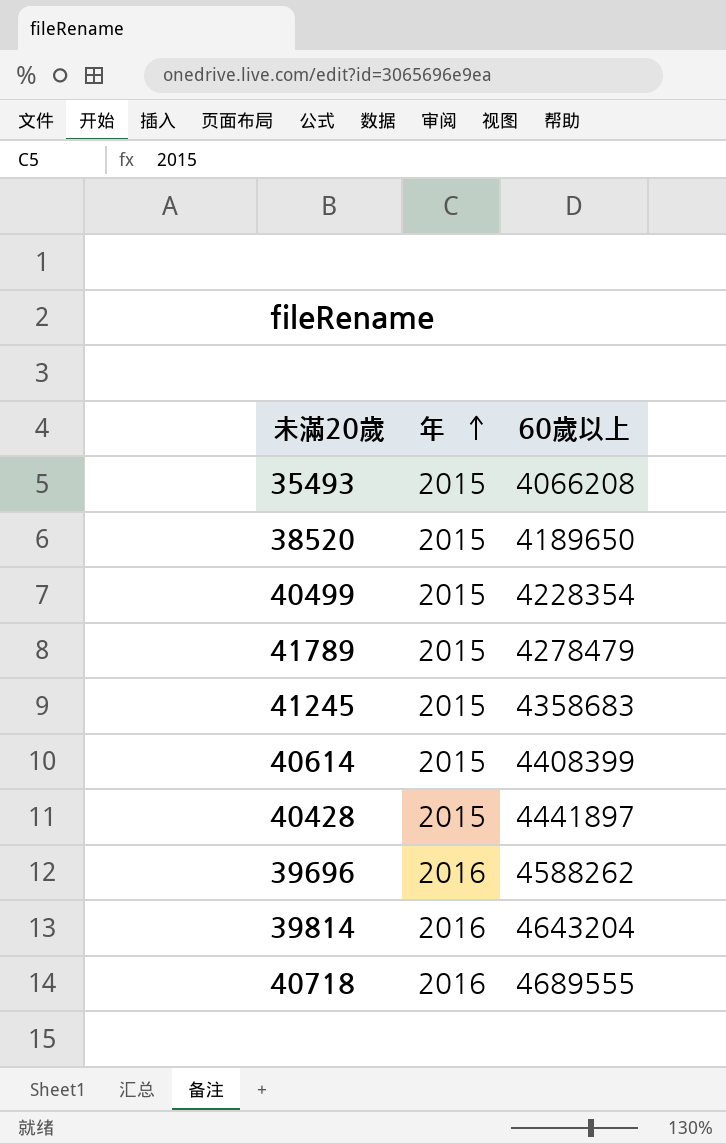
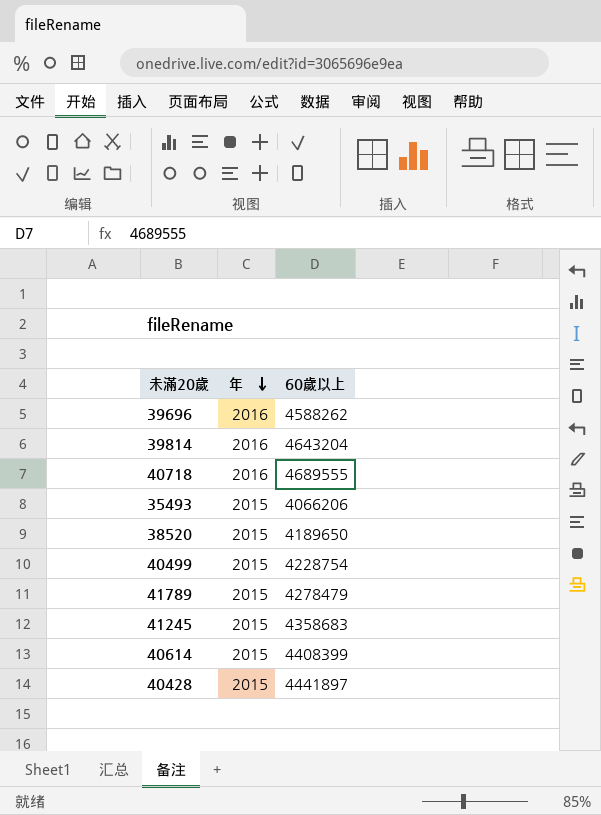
row order: 年 ascending -> 年 descending
35493 | 60歲以上: 4066208 -> 4066206
40499 | 60歲以上: 4228354 -> 4228754

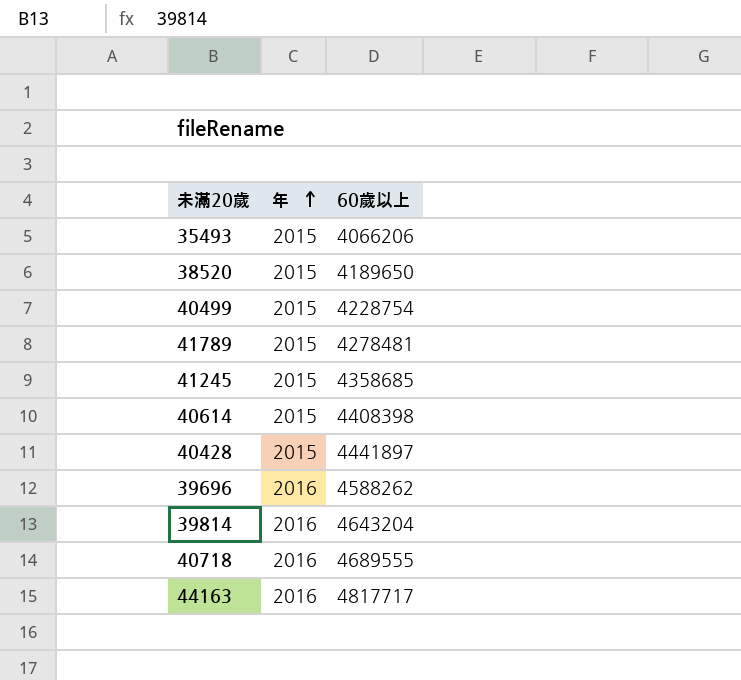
row order: 年 descending -> 年 ascending
41789 | 60歲以上: 4278479 -> 4278481
41245 | 60歲以上: 4358683 -> 4358685
40614 | 60歲以上: 4408399 -> 4408398
row 44163: none -> 2016 | 4817717

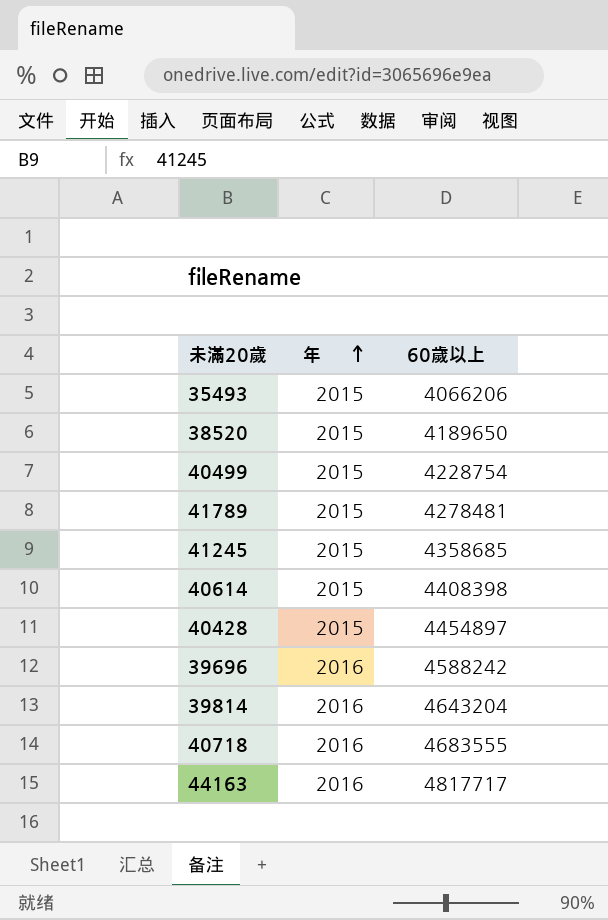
40428 | 60歲以上: 4441897 -> 4454897
39696 | 60歲以上: 4588262 -> 4588242
40718 | 60歲以上: 4689555 -> 4683555

